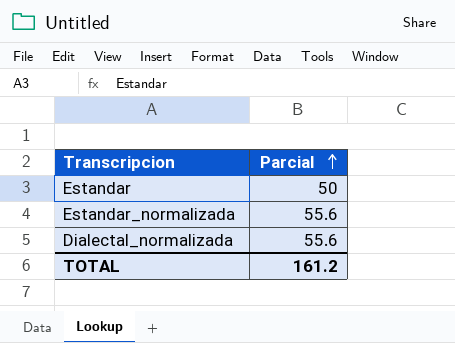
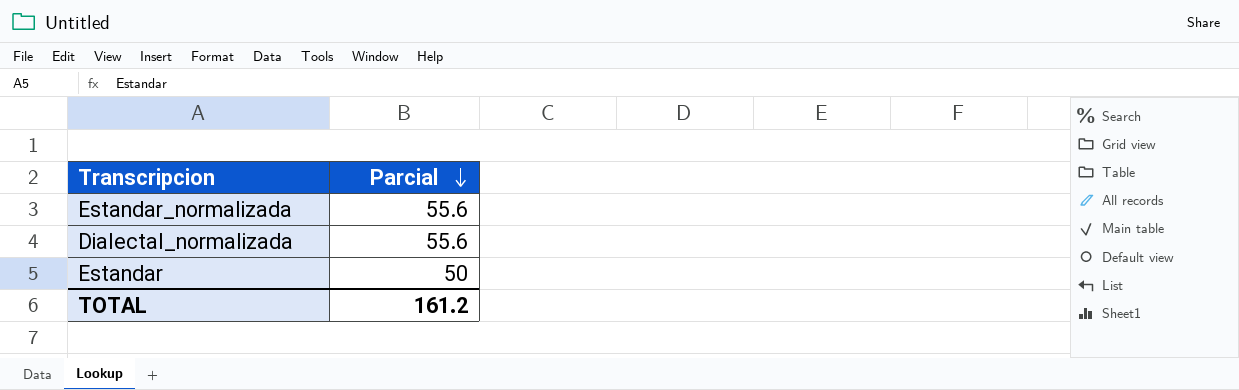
row order: Parcial ascending -> Parcial descending

